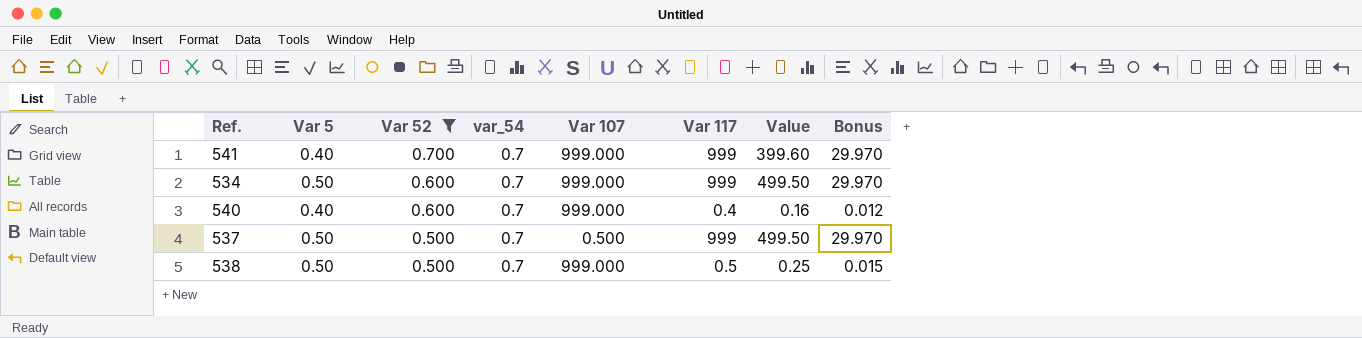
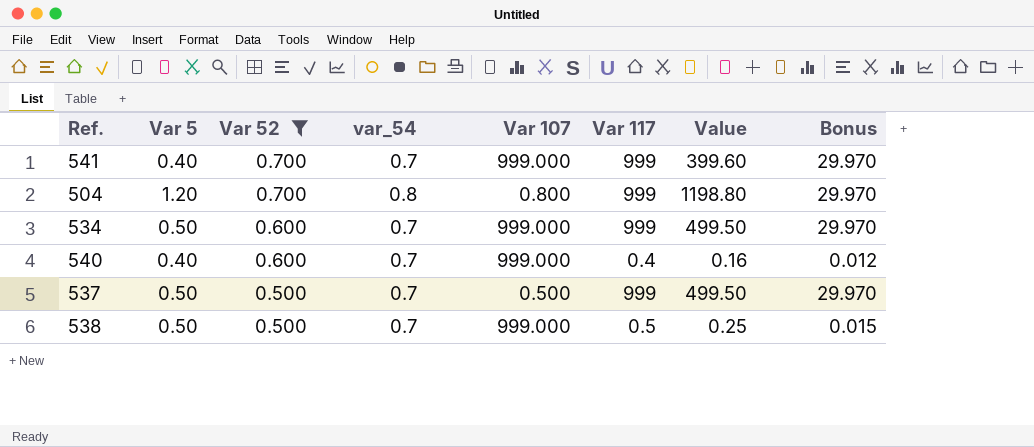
row 504: none -> 1.20 | 0.700 | 0.8 | 0.800 | 999 | 1198.80 | 29.970

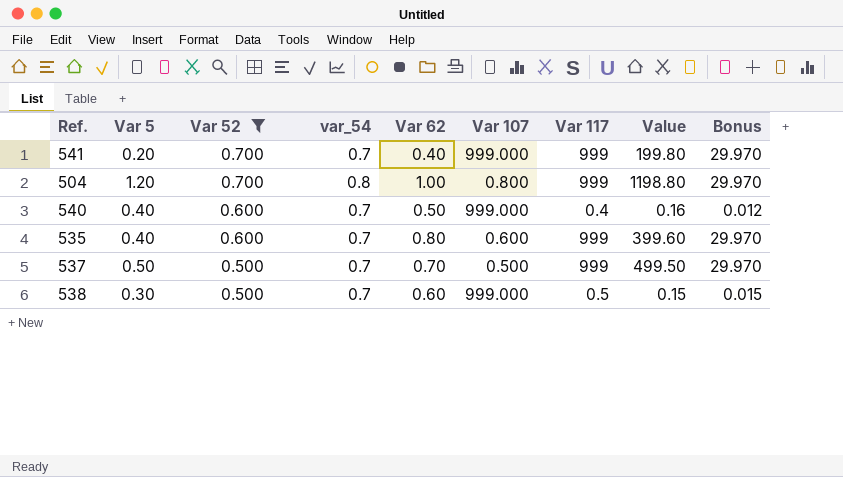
column Var 62 | position: none -> 5
row 534: 0.50 | 0.600 | 0.7 | 999.000 | 999 | 499.50 | 29.970 -> none
541 | Var 5: 0.40 -> 0.20
541 | Value: 399.60 -> 199.80
row 535: none -> 0.40 | 0.600 | 0.7 | 0.80 | 0.600 | 999 | 399.60 | 29.970
538 | Var 5: 0.50 -> 0.30
538 | Value: 0.25 -> 0.15

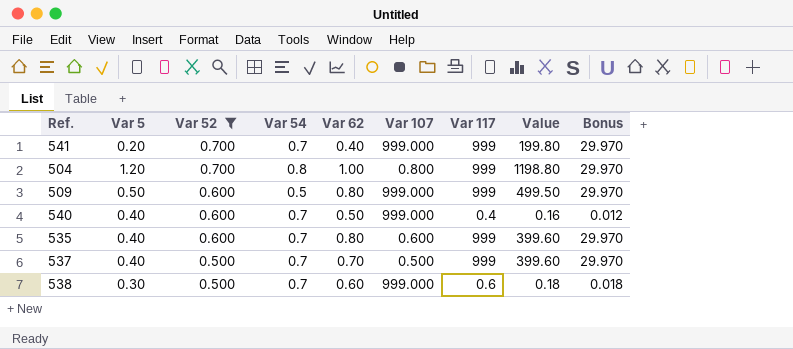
column name: var_54 -> Var 54
row 509: none -> 0.50 | 0.600 | 0.5 | 0.80 | 999.000 | 999 | 499.50 | 29.970
537 | Var 5: 0.50 -> 0.40
537 | Value: 499.50 -> 399.60
538 | Var 117: 0.5 -> 0.6
538 | Value: 0.15 -> 0.18
538 | Bonus: 0.015 -> 0.018

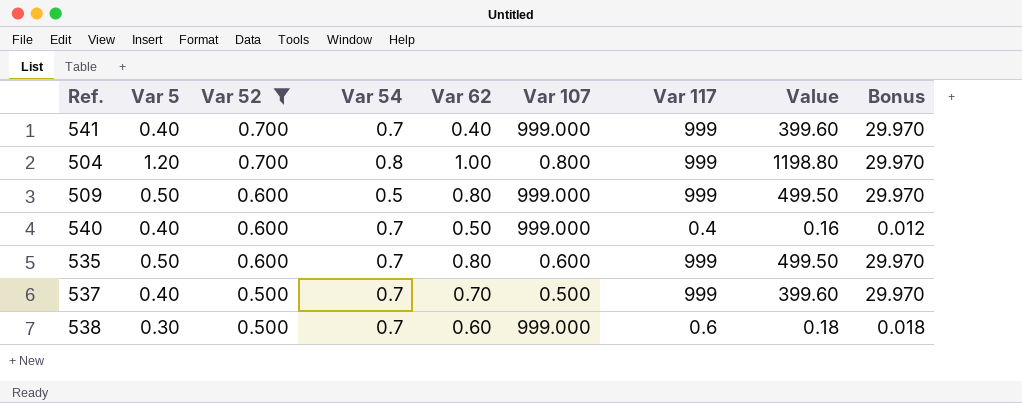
541 | Var 5: 0.20 -> 0.40
541 | Value: 199.80 -> 399.60
535 | Var 5: 0.40 -> 0.50
535 | Value: 399.60 -> 499.50

